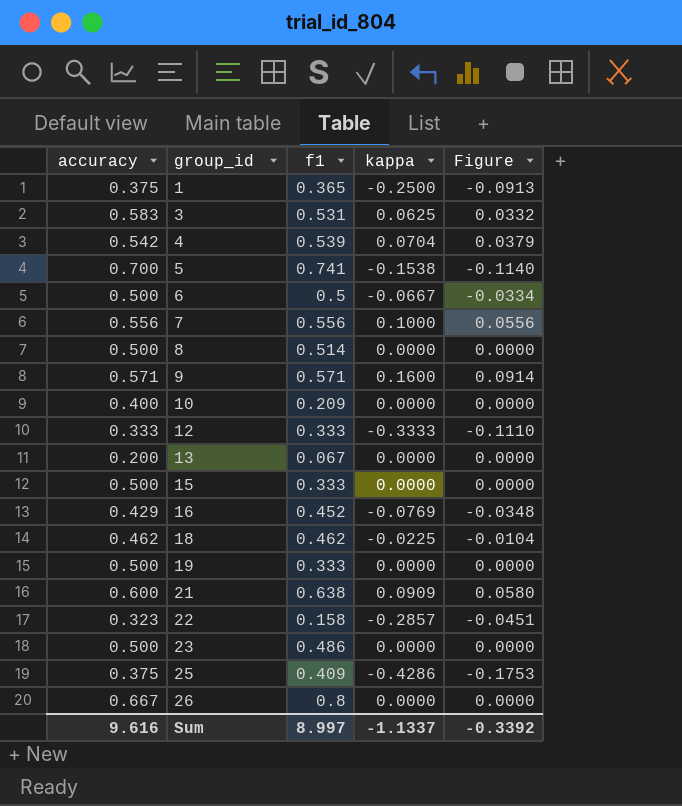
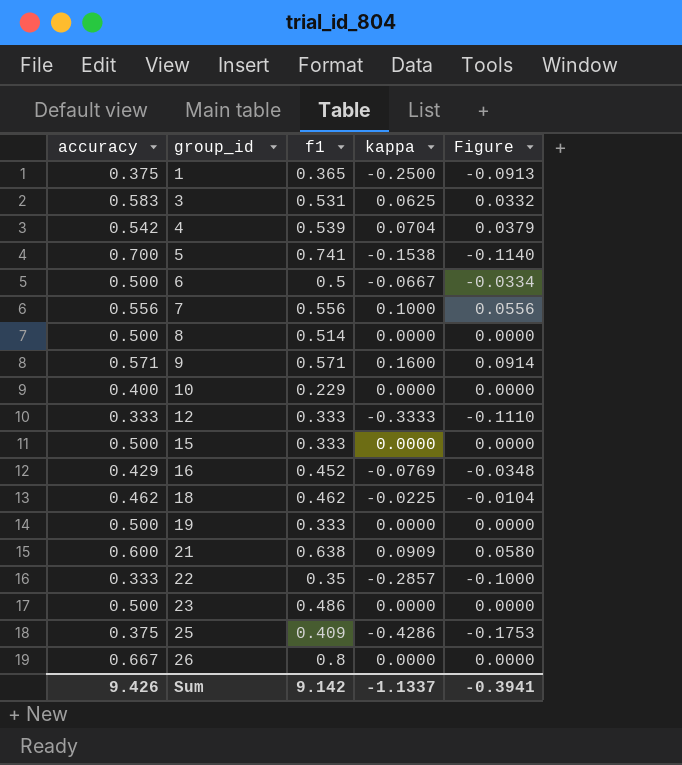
row 13: 0.200 | 0.067 | 0.0000 | 0.0000 -> none
10 | f1: 0.209 -> 0.229
22 | accuracy: 0.323 -> 0.333
22 | f1: 0.158 -> 0.35
22 | Figure: -0.0451 -> -0.1000
Sum | accuracy: 9.616 -> 9.426
Sum | f1: 8.997 -> 9.142
Sum | Figure: -0.3392 -> -0.3941

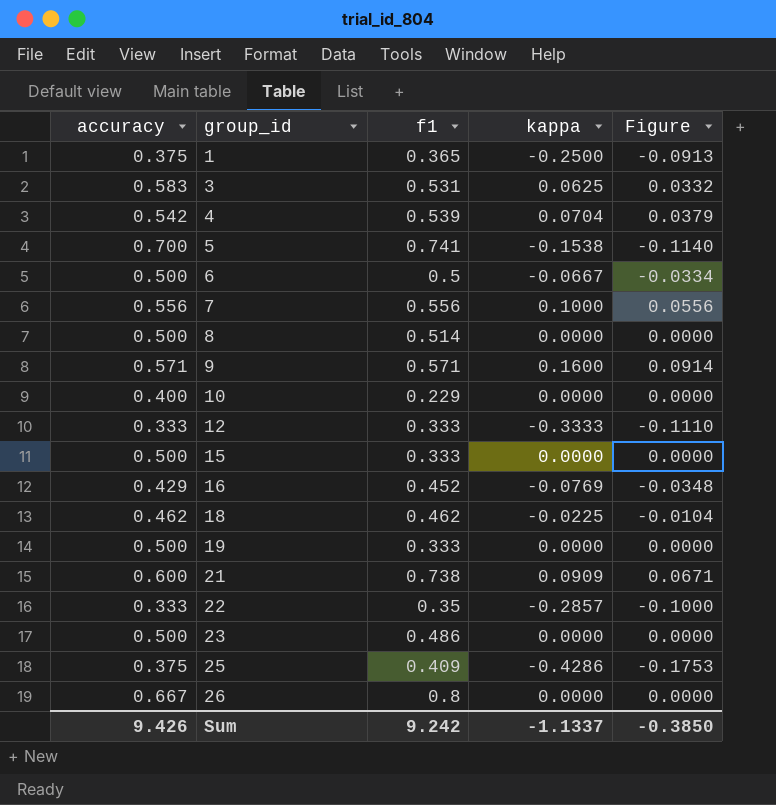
21 | f1: 0.638 -> 0.738
21 | Figure: 0.0580 -> 0.0671
Sum | f1: 9.142 -> 9.242
Sum | Figure: -0.3941 -> -0.3850

